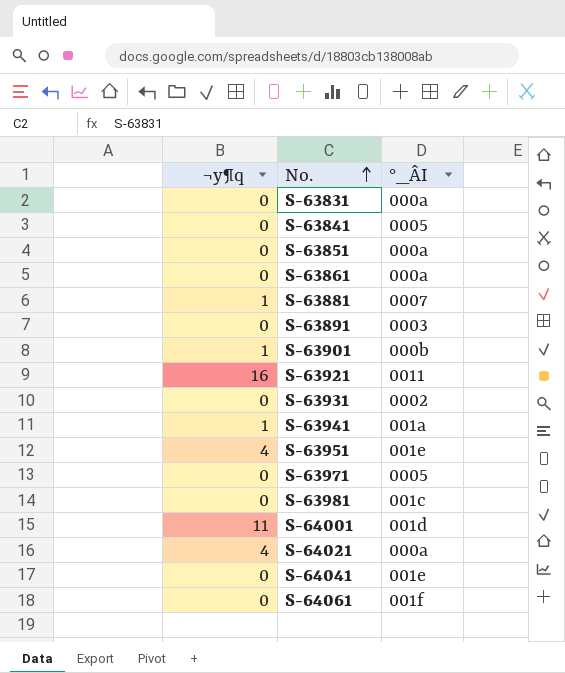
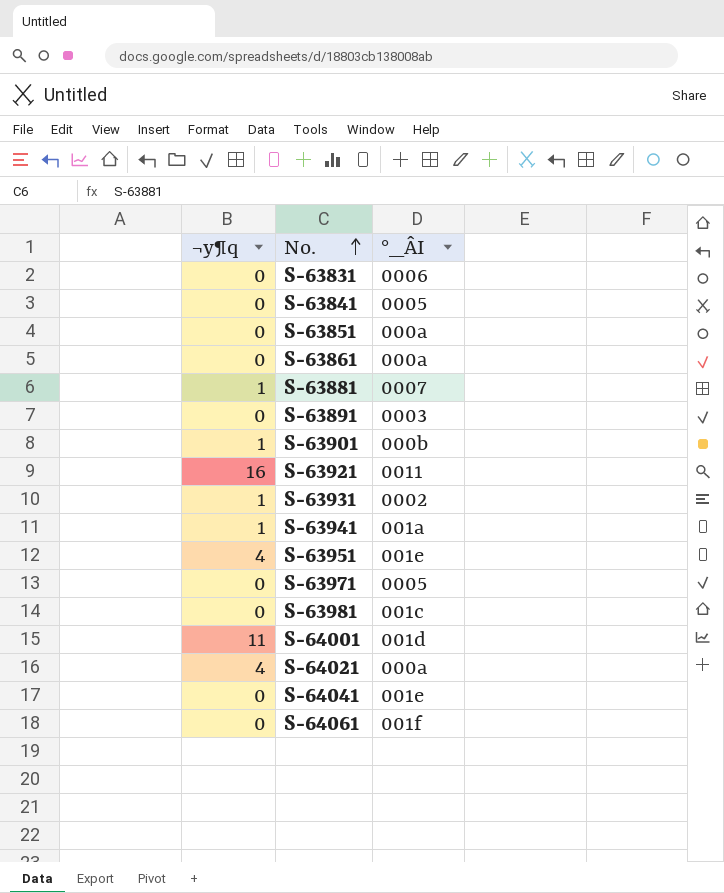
S-63831 | °_ÂI: 000a -> 0006
S-63931 | ¬y¶q: 0 -> 1

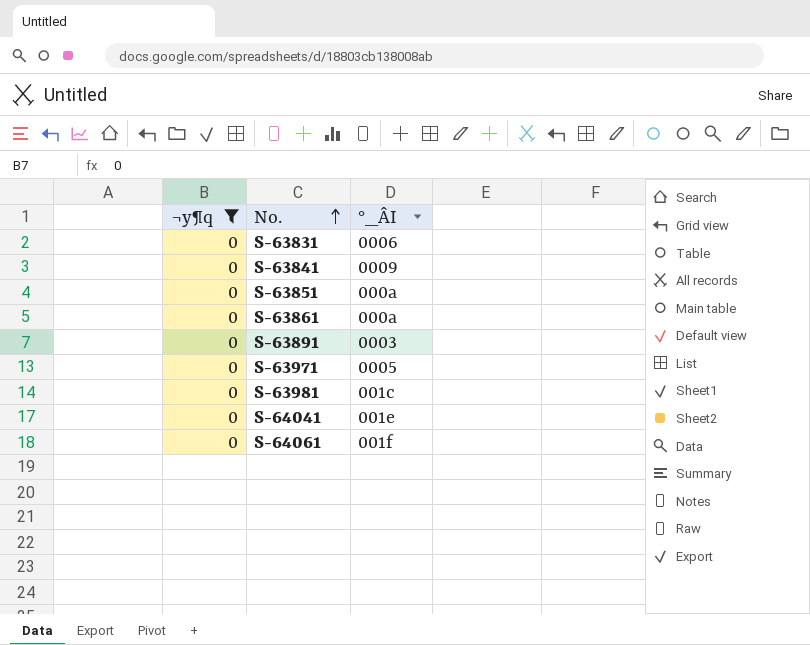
filter: none -> ¬y¶q = 0
S-63841 | °_ÂI: 0005 -> 0009

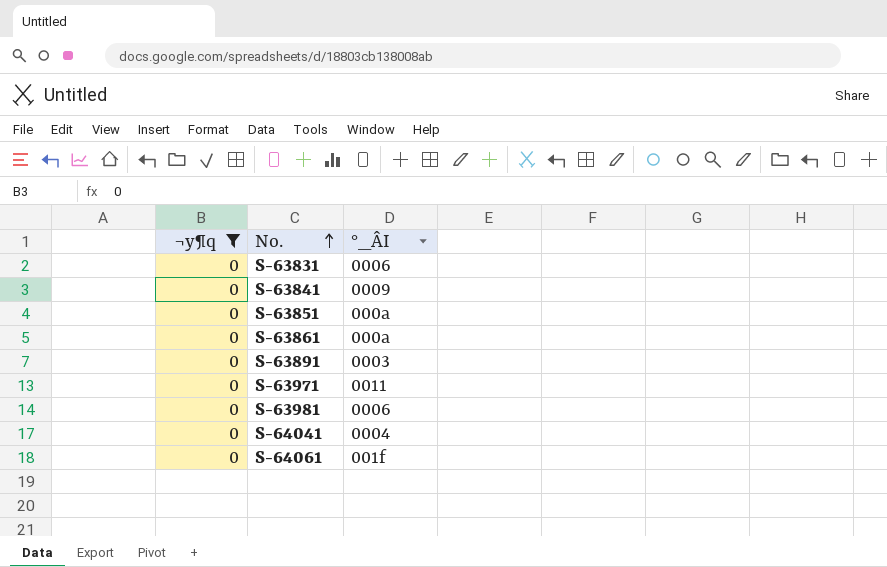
S-63971 | °_ÂI: 0005 -> 0011
S-63981 | °_ÂI: 001c -> 0006
S-64041 | °_ÂI: 001e -> 0004

